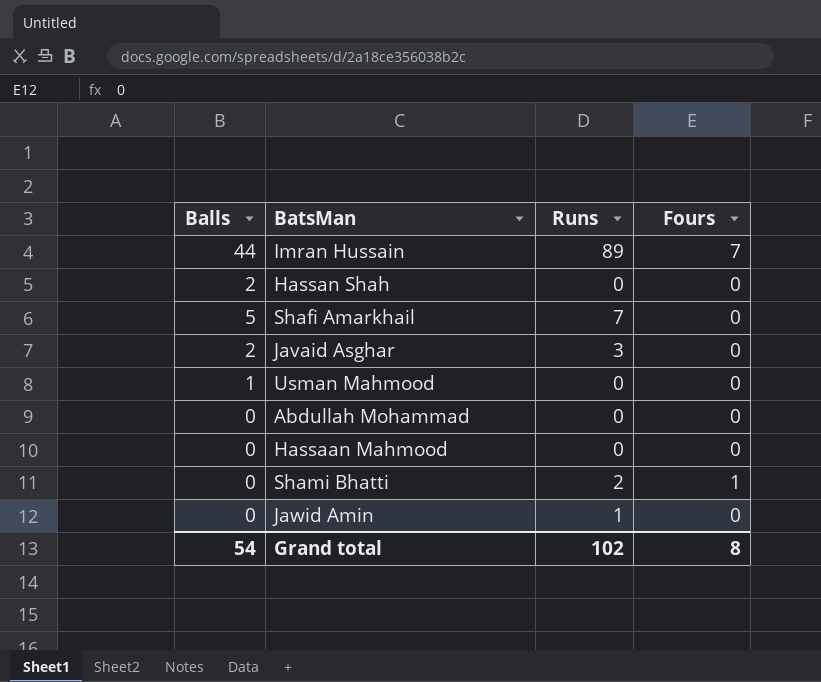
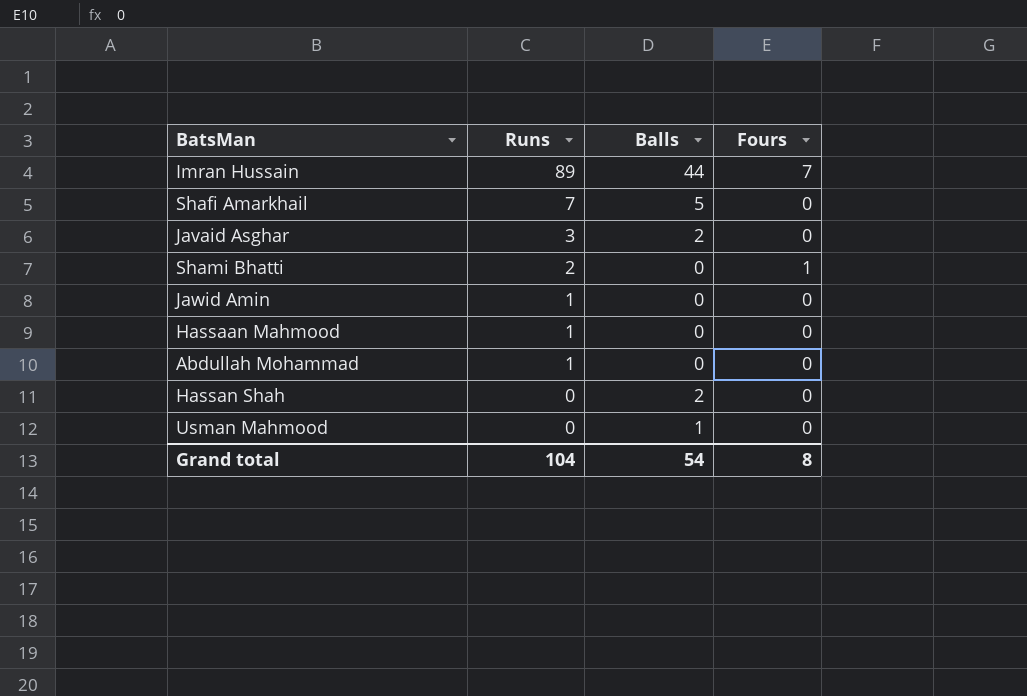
row order: none -> Runs descending
column Balls | position: 1 -> 3
Hassaan Mahmood | Runs: 0 -> 1
Abdullah Mohammad | Runs: 0 -> 1
Grand total | Runs: 102 -> 104

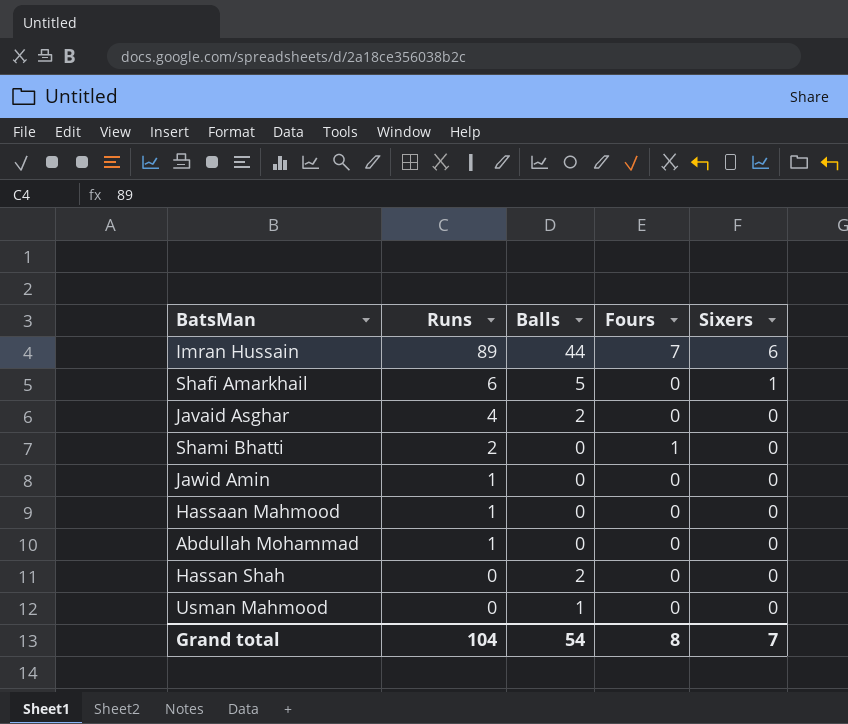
column Sixers | position: none -> 5
Shafi Amarkhail | Runs: 7 -> 6
Javaid Asghar | Runs: 3 -> 4

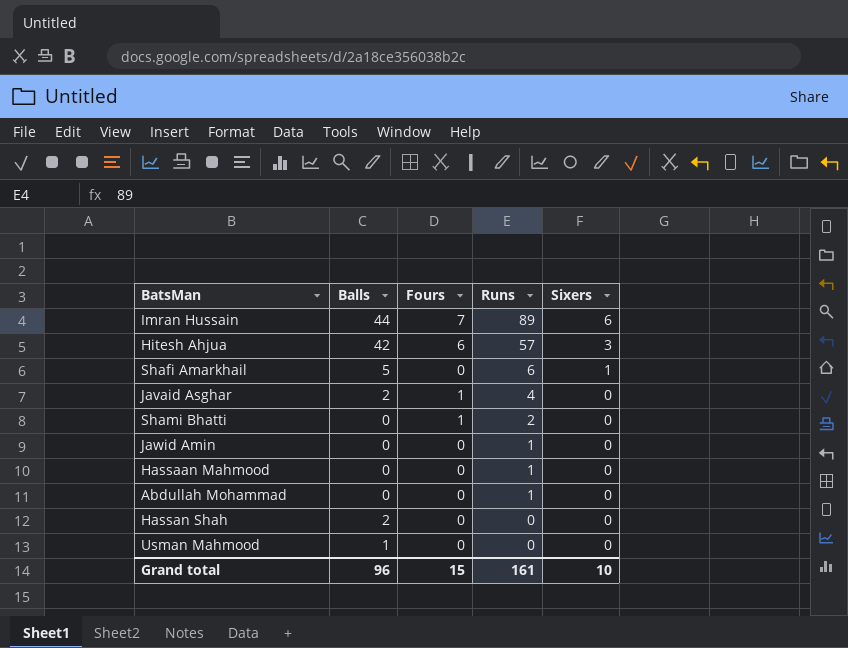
column Runs | position: 2 -> 4
row Hitesh Ahjua: none -> 42 | 6 | 57 | 3
Javaid Asghar | Fours: 0 -> 1
Grand total | Balls: 54 -> 96
Grand total | Fours: 8 -> 15
Grand total | Runs: 104 -> 161
Grand total | Sixers: 7 -> 10

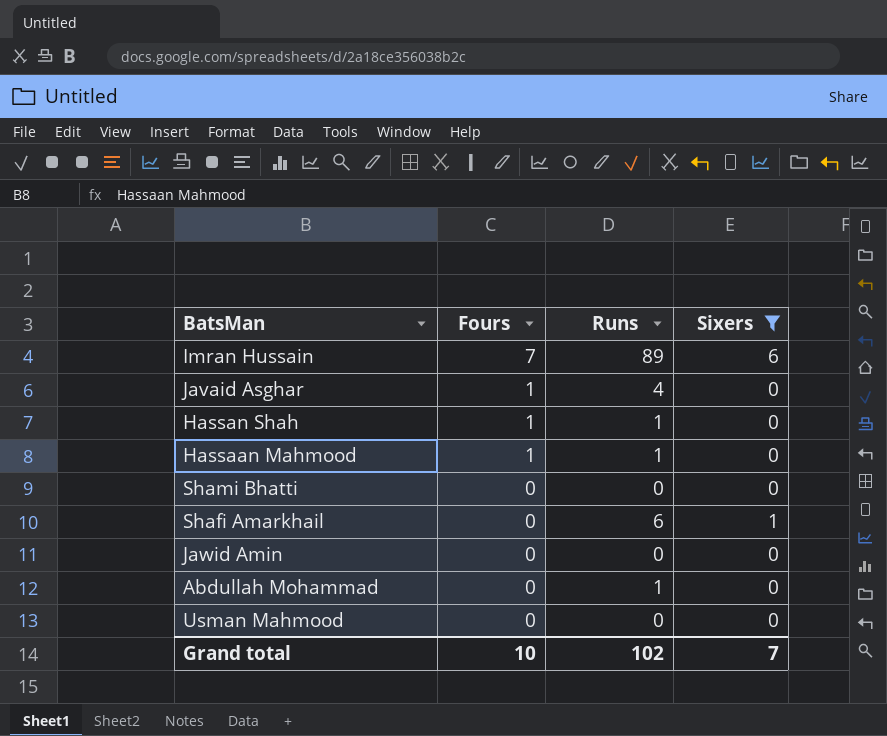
filter: none -> Sixers != 3
row order: Runs descending -> Fours descending
column Balls | position: 2 -> none
Hassan Shah | Fours: 0 -> 1
Hassan Shah | Runs: 0 -> 1
Hassaan Mahmood | Fours: 0 -> 1
Shami Bhatti | Fours: 1 -> 0
Shami Bhatti | Runs: 2 -> 0
Jawid Amin | Runs: 1 -> 0
Grand total | Fours: 15 -> 10
Grand total | Runs: 161 -> 102
Grand total | Sixers: 10 -> 7

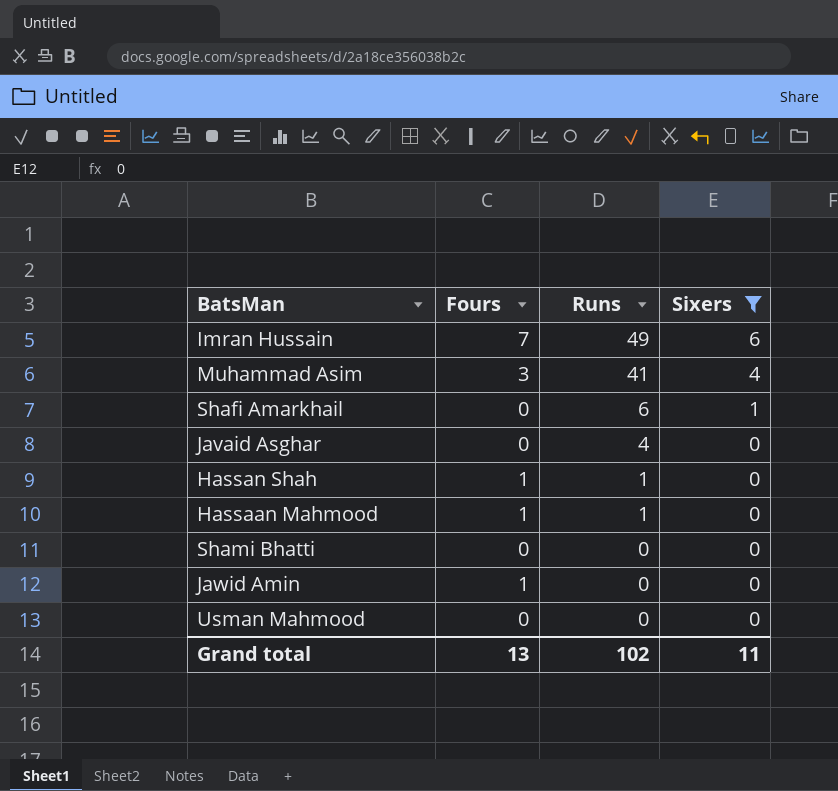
row order: Fours descending -> Runs descending
row Abdullah Mohammad: 0 | 1 | 0 -> none
Imran Hussain | Runs: 89 -> 49
row Muhammad Asim: none -> 3 | 41 | 4
Javaid Asghar | Fours: 1 -> 0
Jawid Amin | Fours: 0 -> 1
Grand total | Fours: 10 -> 13
Grand total | Sixers: 7 -> 11

